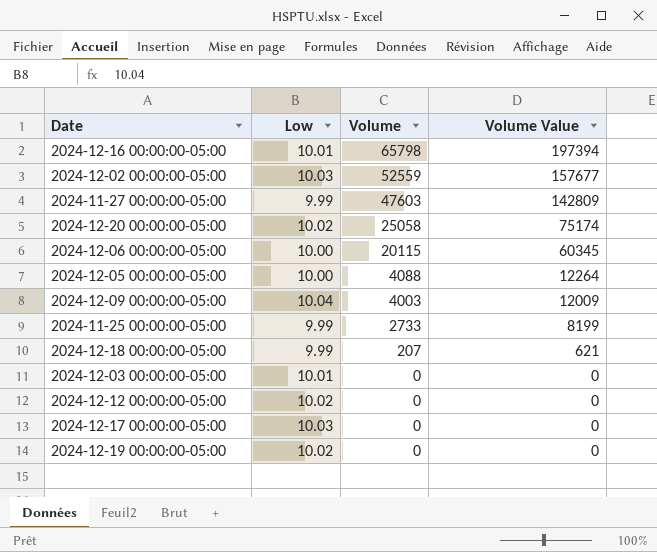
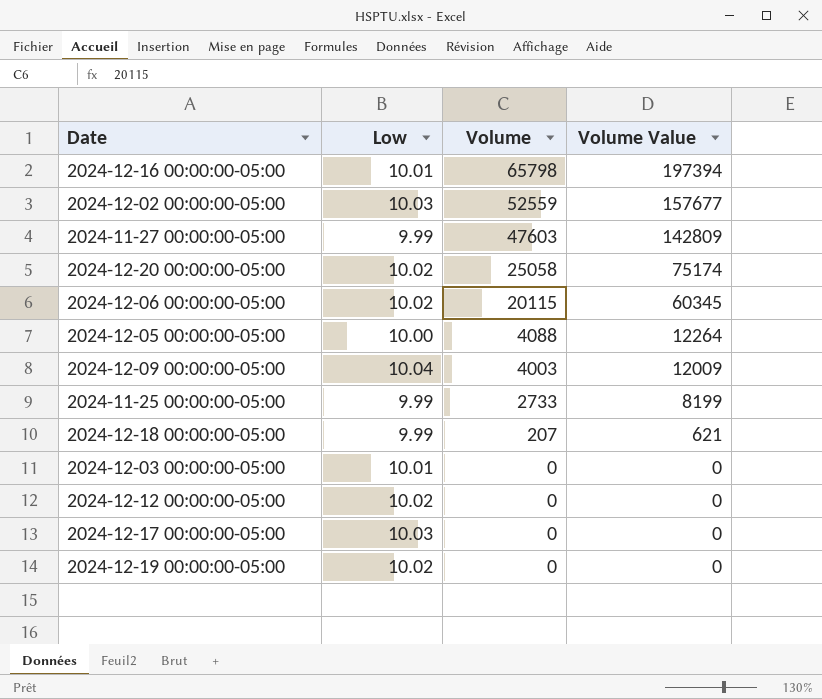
2024-12-06 00:00:00-05:00 | Low: 10.00 -> 10.02

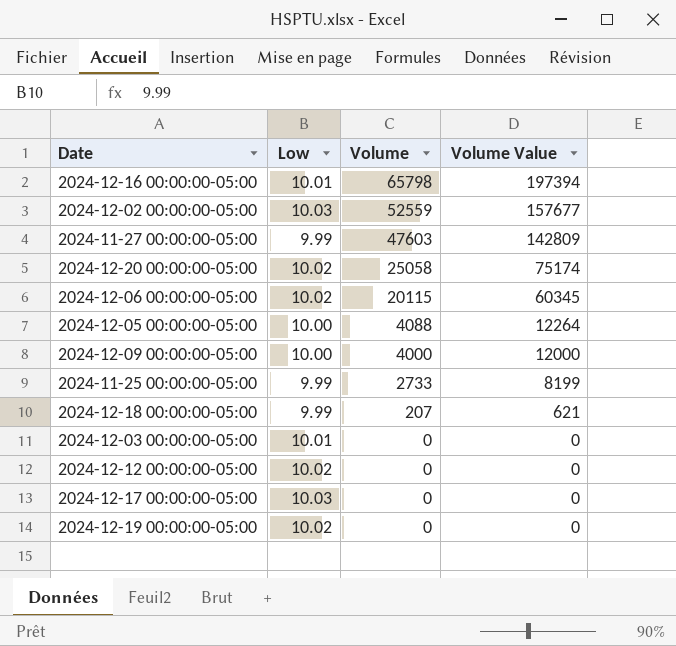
2024-12-09 00:00:00-05:00 | Low: 10.04 -> 10.00
2024-12-09 00:00:00-05:00 | Volume: 4003 -> 4000
2024-12-09 00:00:00-05:00 | Volume Value: 12009 -> 12000

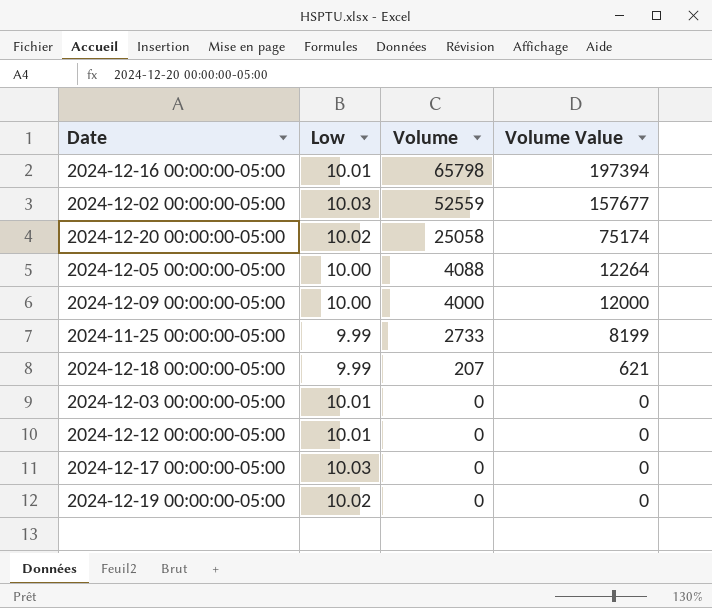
row 2024-11-27 00:00:00-05:00: 9.99 | 47603 | 142809 -> none
row 2024-12-06 00:00:00-05:00: 10.02 | 20115 | 60345 -> none
2024-12-12 00:00:00-05:00 | Low: 10.02 -> 10.01

